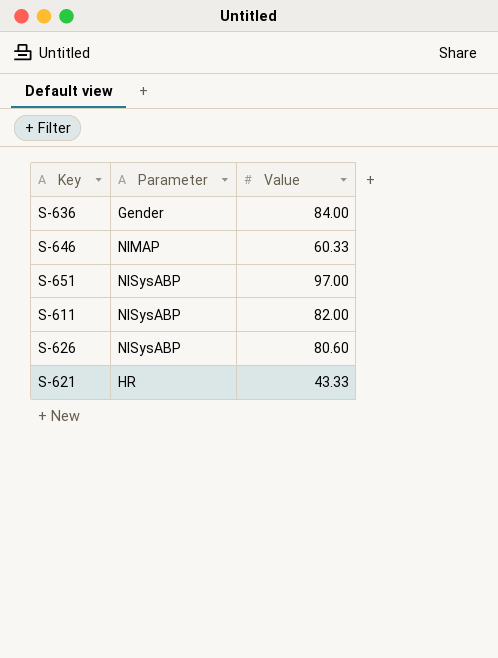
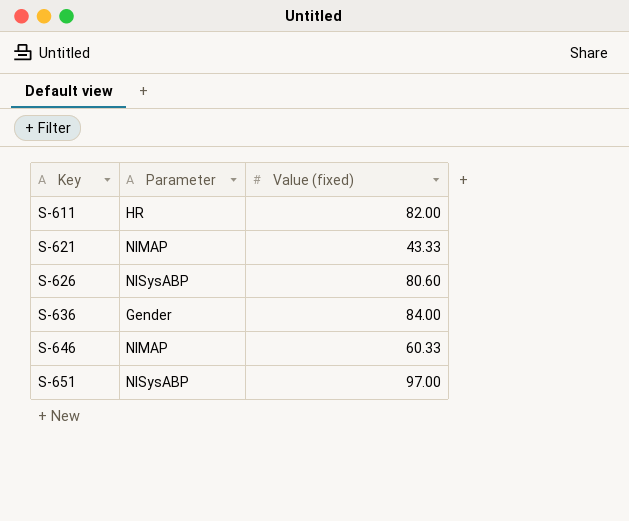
row order: none -> Key ascending
column name: Value -> Value (fixed)
S-611 | Parameter: NISysABP -> HR
S-621 | Parameter: HR -> NIMAP

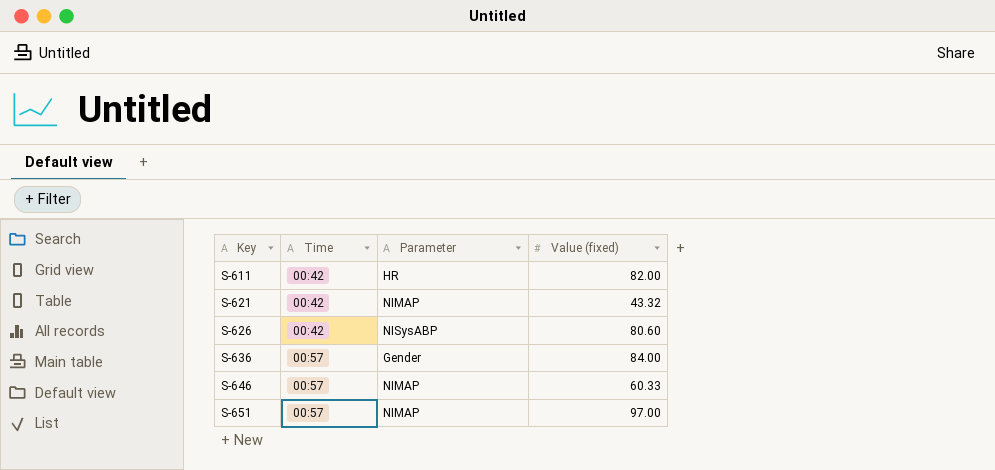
column Time | position: none -> 2
S-621 | Value (fixed): 43.33 -> 43.32
S-651 | Parameter: NISysABP -> NIMAP

